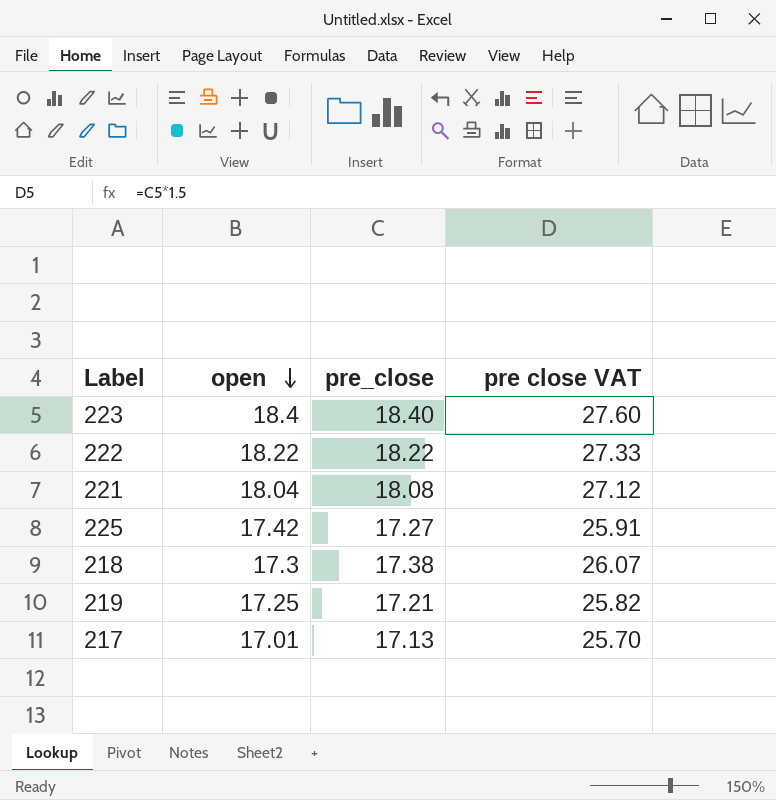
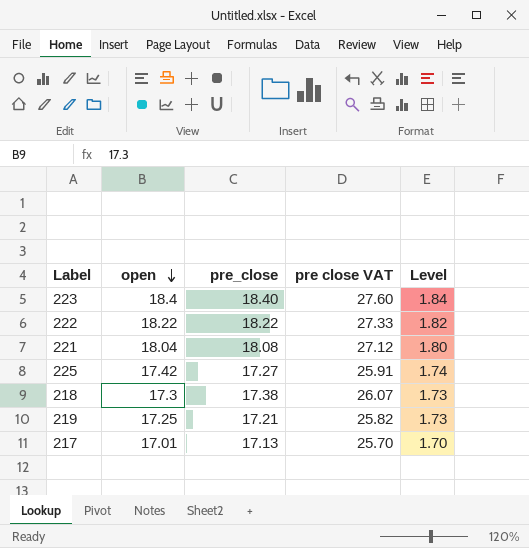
column Level | formula: none -> [open] * 0.1

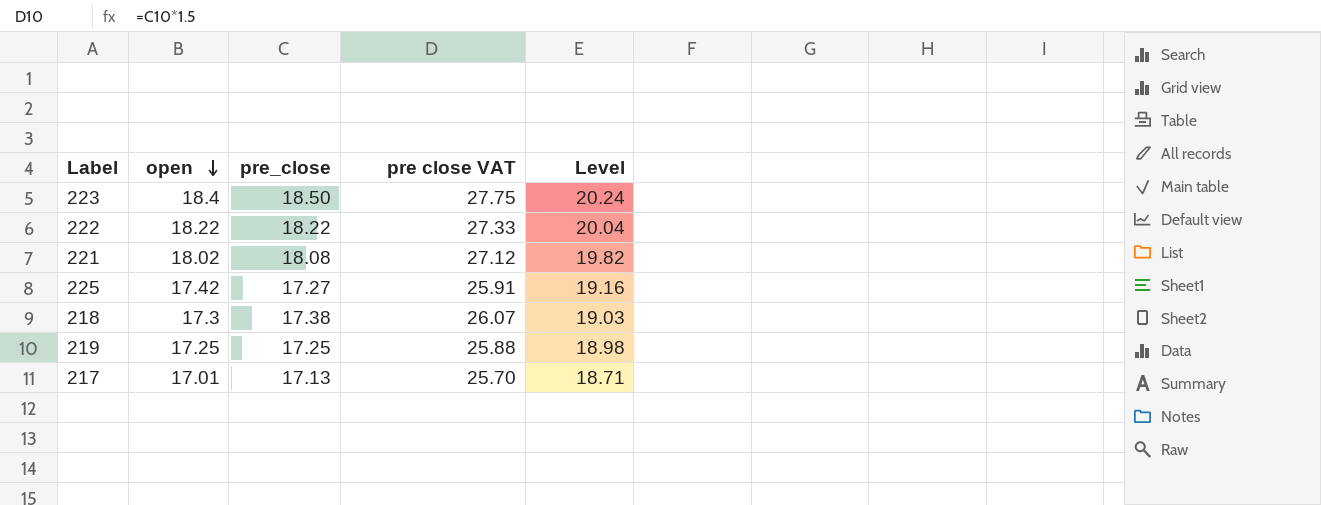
column Level | formula: [open] * 0.1 -> [open] * 1.1
223 | pre_close: 18.40 -> 18.50
223 | pre close VAT: 27.60 -> 27.75
221 | open: 18.04 -> 18.02
219 | pre_close: 17.21 -> 17.25
219 | pre close VAT: 25.82 -> 25.88

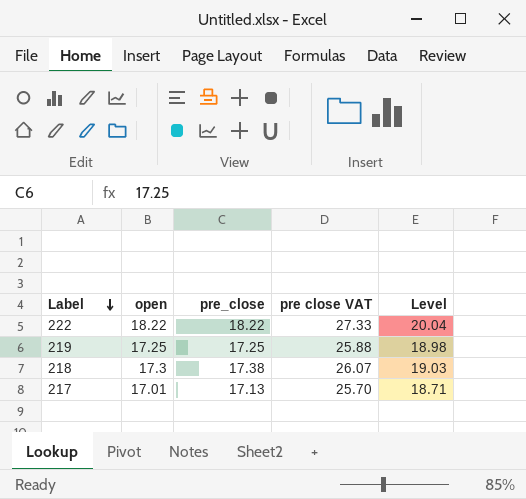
row order: open descending -> Label descending
row 223: 18.4 | 18.50 | 27.75 | 20.24 -> none
row 221: 18.02 | 18.08 | 27.12 | 19.82 -> none
row 225: 17.42 | 17.27 | 25.91 | 19.16 -> none

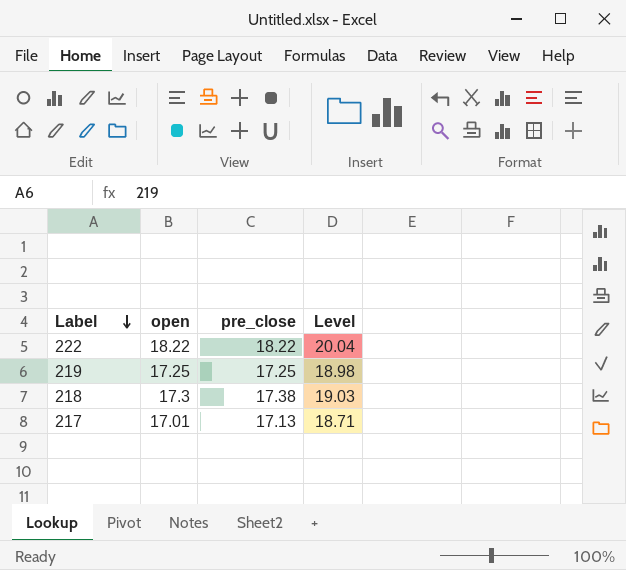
column pre close VAT | formula: [pre_close] * 1.5 -> none

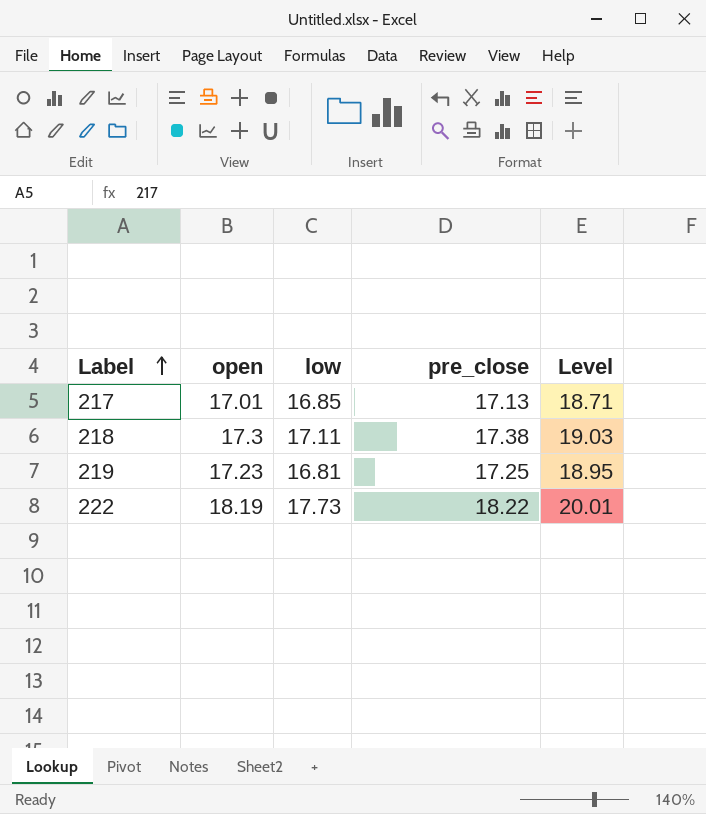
row order: Label descending -> Label ascending
column low | position: none -> 3
219 | open: 17.25 -> 17.23
219 | Level: 18.98 -> 18.95
222 | open: 18.22 -> 18.19
222 | Level: 20.04 -> 20.01

